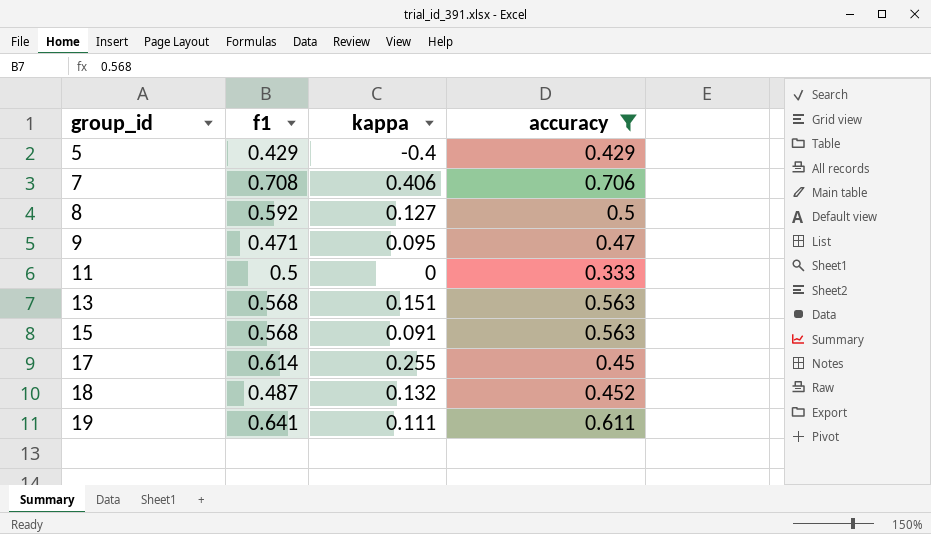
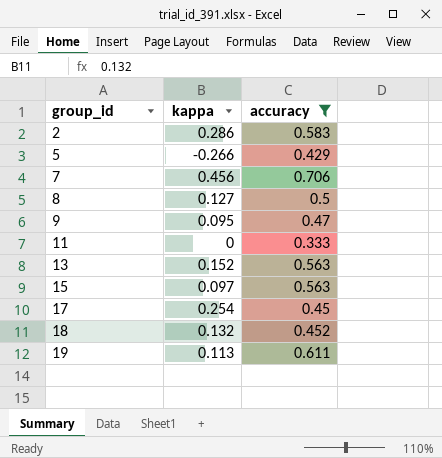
column f1 | position: 2 -> none
row 2: none -> 0.286 | 0.583
5 | kappa: -0.4 -> -0.266
7 | kappa: 0.406 -> 0.456
13 | kappa: 0.151 -> 0.152
15 | kappa: 0.091 -> 0.097
17 | kappa: 0.255 -> 0.254
19 | kappa: 0.111 -> 0.113

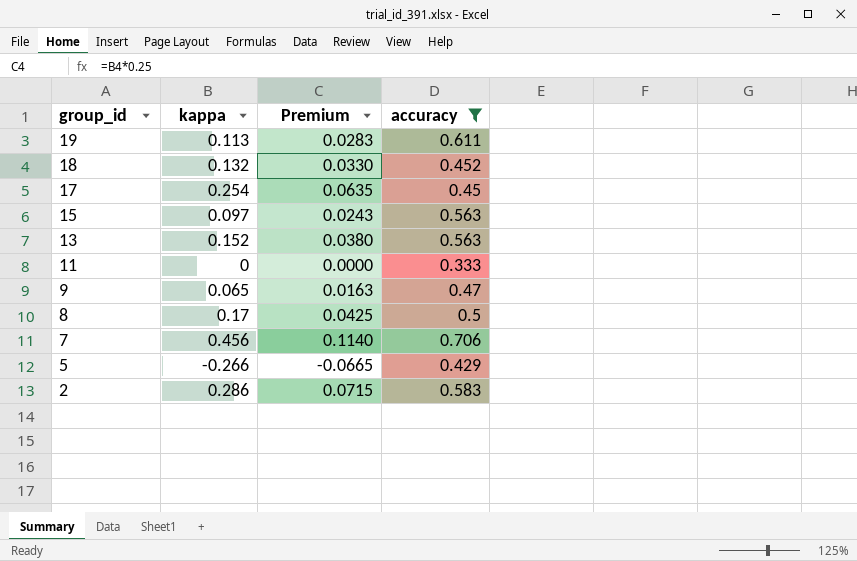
row order: group_id ascending -> group_id descending
column Premium | formula: none -> [kappa] * 0.25
9 | kappa: 0.095 -> 0.065
8 | kappa: 0.127 -> 0.17

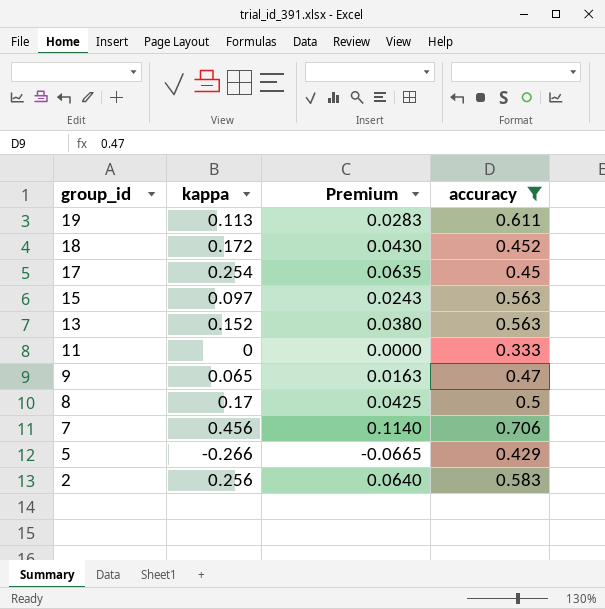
18 | kappa: 0.132 -> 0.172
18 | Premium: 0.0330 -> 0.0430
2 | kappa: 0.286 -> 0.256
2 | Premium: 0.0715 -> 0.0640

